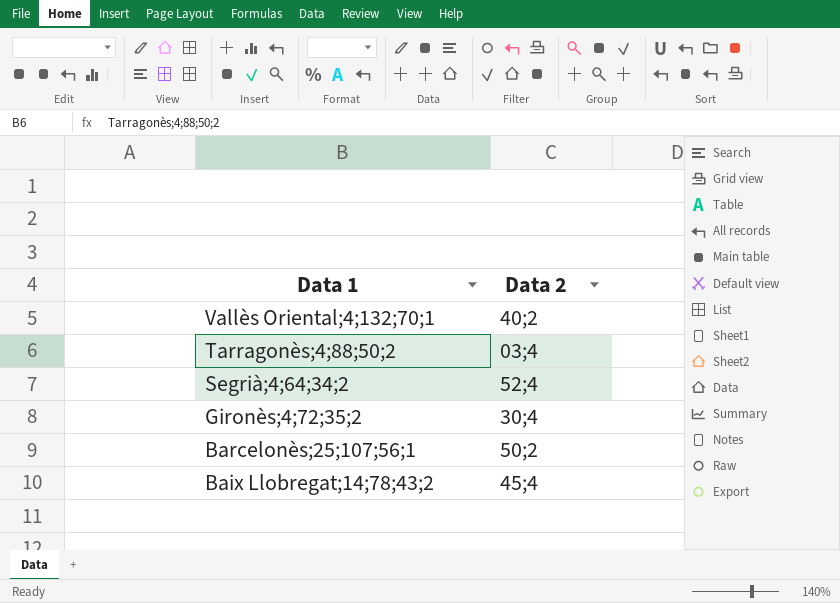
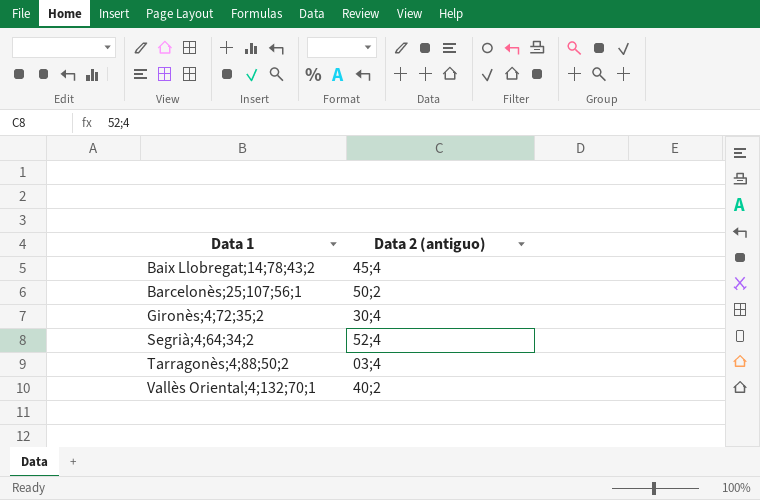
row order: Data 1 descending -> Data 1 ascending
column name: Data 2 -> Data 2 (antiguo)

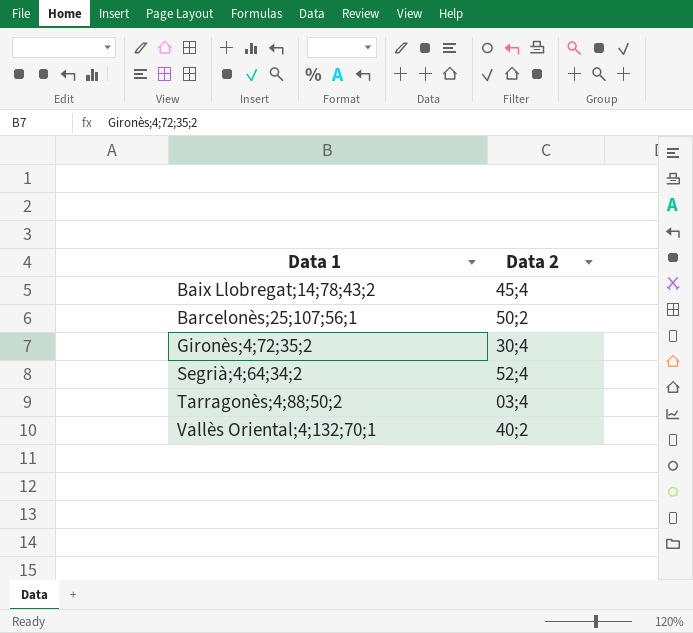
column name: Data 2 (antiguo) -> Data 2

